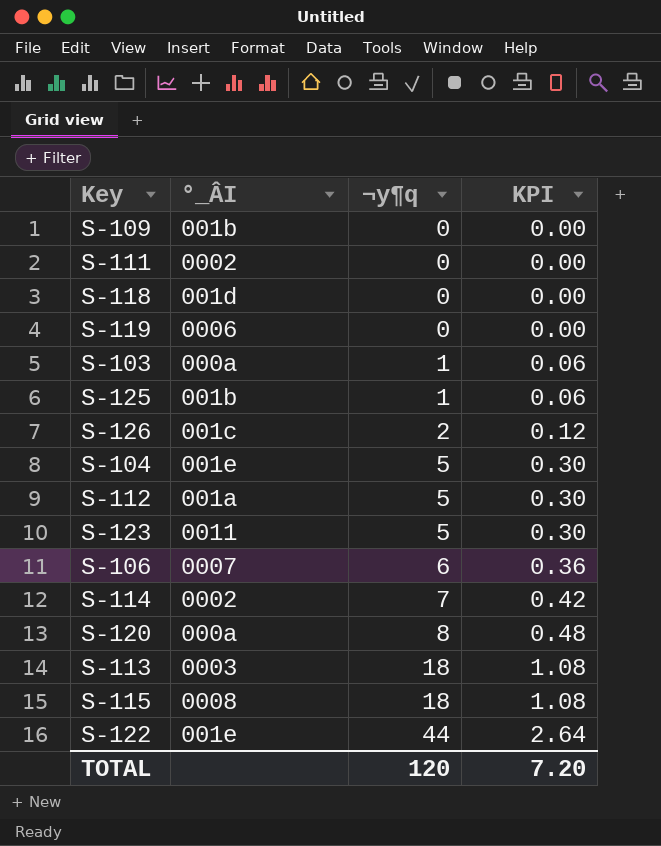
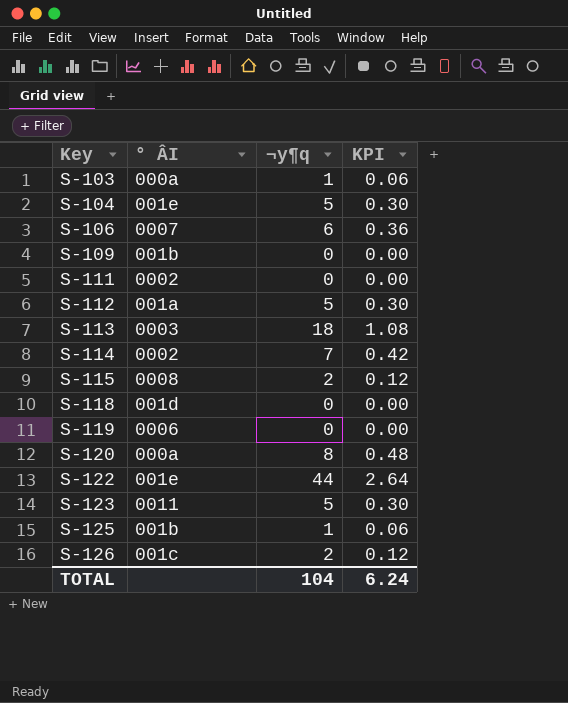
row order: ¬y¶q ascending -> Key ascending
column name: °_ÂI -> ° ÂI
S-115 | ¬y¶q: 18 -> 2
S-115 | KPI: 1.08 -> 0.12
TOTAL | ¬y¶q: 120 -> 104
TOTAL | KPI: 7.20 -> 6.24

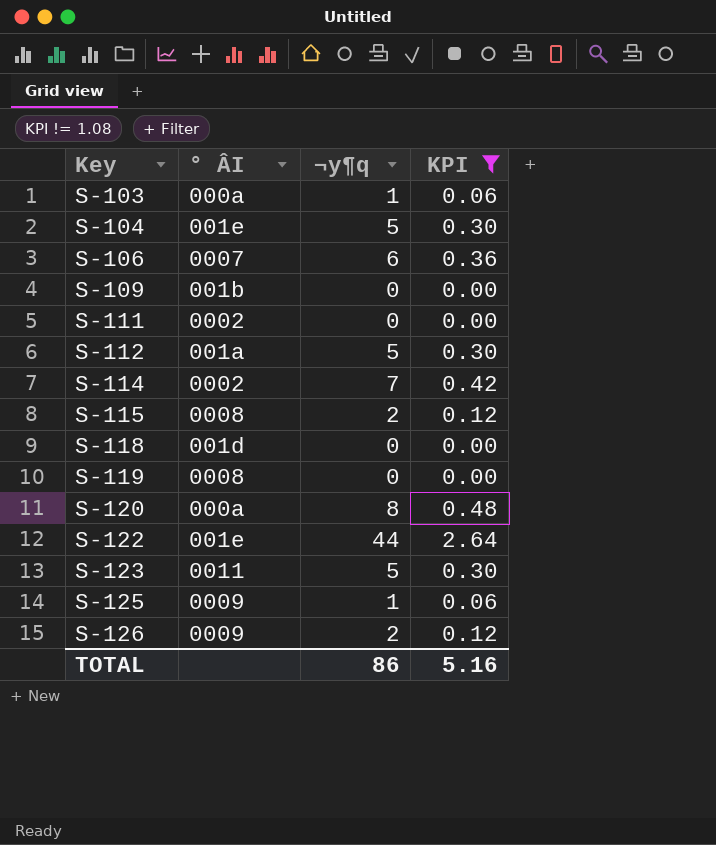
filter: none -> KPI != 1.08
S-119 | ° ÂI: 0006 -> 0008
S-125 | ° ÂI: 001b -> 0009
S-126 | ° ÂI: 001c -> 0009
TOTAL | ¬y¶q: 104 -> 86
TOTAL | KPI: 6.24 -> 5.16

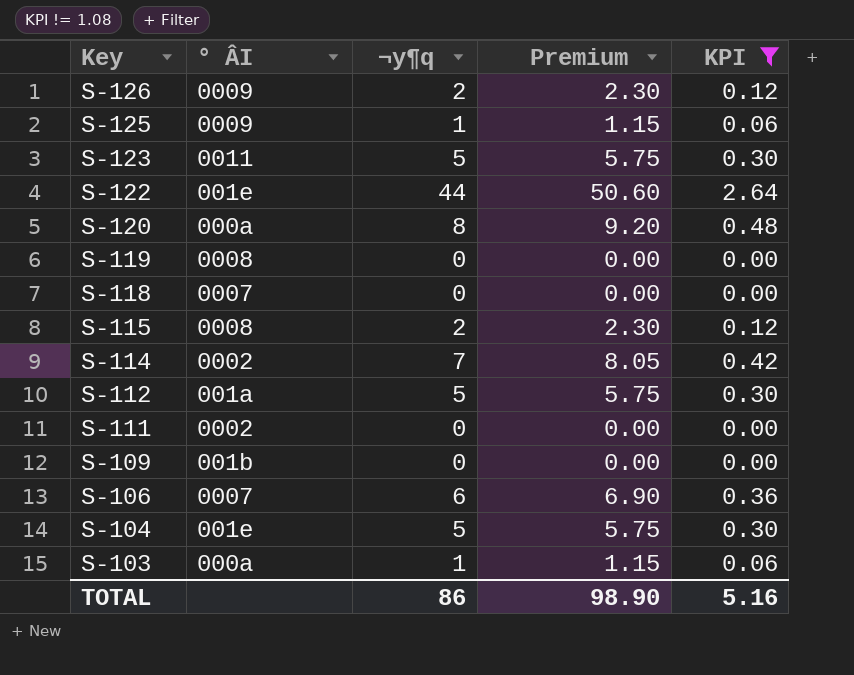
row order: Key ascending -> Key descending
column Premium | formula: none -> [¬y¶q] * 1.15
S-118 | ° ÂI: 001d -> 0007

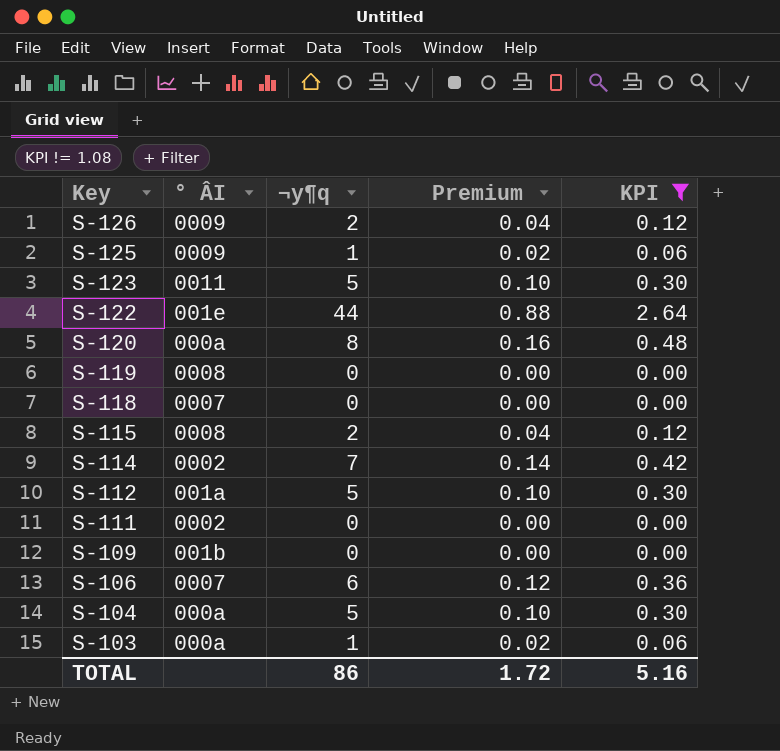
column Premium | formula: [¬y¶q] * 1.15 -> [¬y¶q] * 0.02
S-104 | ° ÂI: 001e -> 000a
TOTAL | Premium: 98.90 -> 1.72

